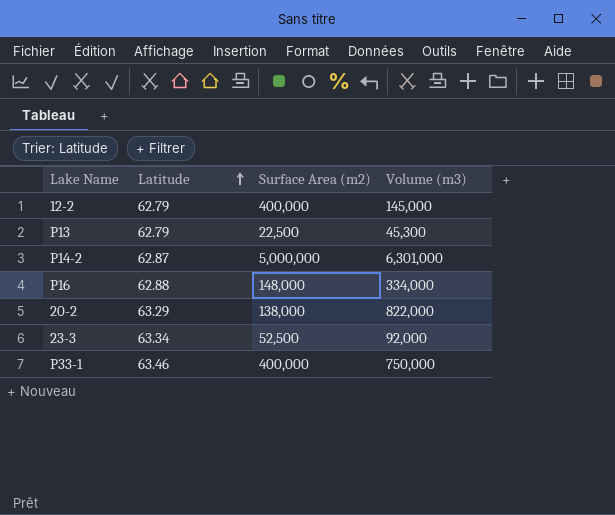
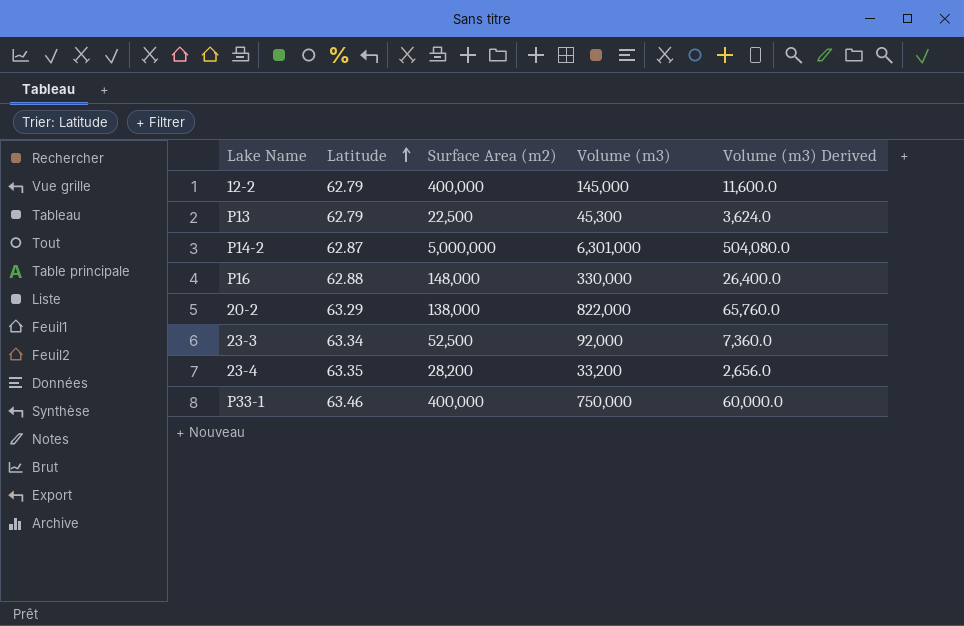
column Volume (m3) Derived | formula: none -> [Volume (m3)] * 0.08
P16 | Volume (m3): 334,000 -> 330,000
row 23-4: none -> 63.35 | 28,200 | 33,200 | 2,656.0

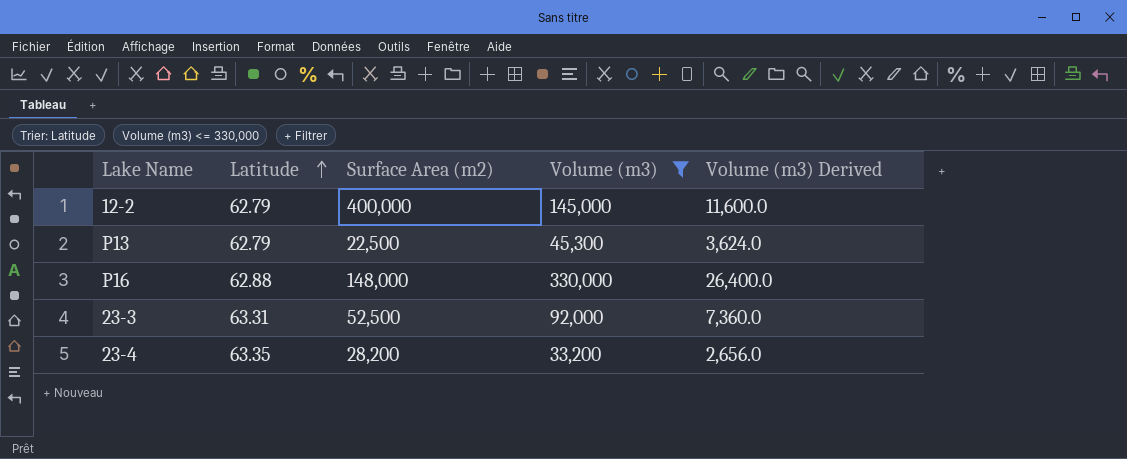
filter: none -> Volume (m3) <= 330,000
23-3 | Latitude: 63.34 -> 63.31

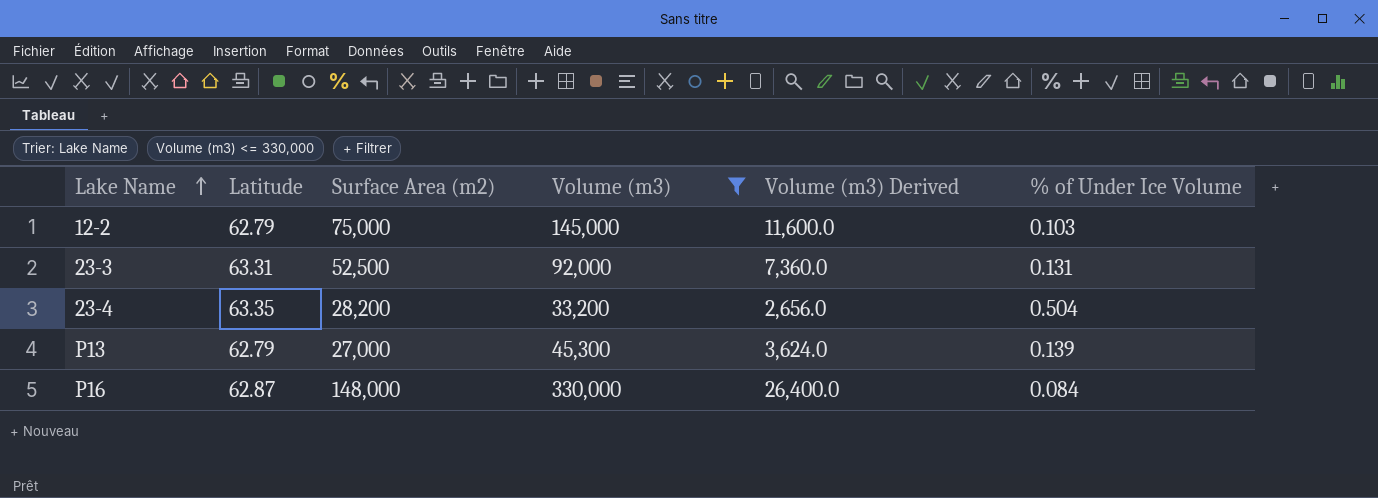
row order: Latitude ascending -> Lake Name ascending
column % of Under Ice Volume | position: none -> 6
12-2 | Surface Area (m2): 400,000 -> 75,000
P13 | Surface Area (m2): 22,500 -> 27,000
P16 | Latitude: 62.88 -> 62.87

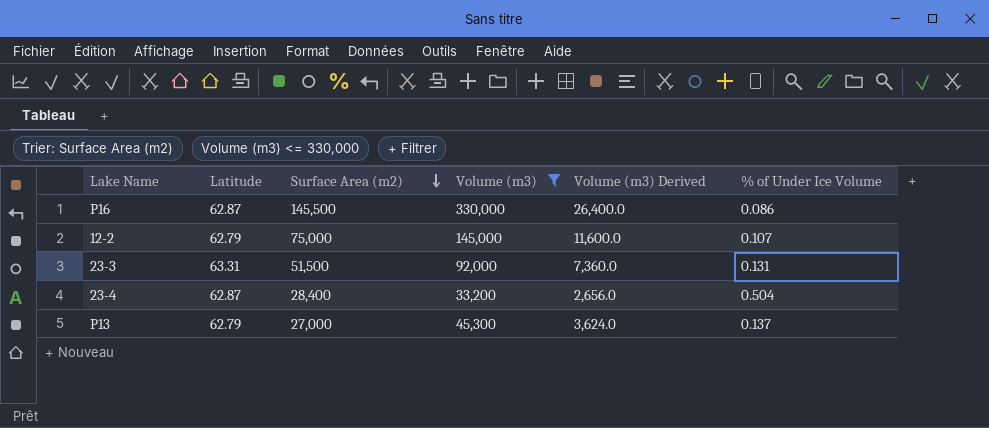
row order: Lake Name ascending -> Surface Area (m2) descending
P16 | Surface Area (m2): 148,000 -> 145,500
P16 | % of Under Ice Volume: 0.084 -> 0.086
12-2 | % of Under Ice Volume: 0.103 -> 0.107
23-3 | Surface Area (m2): 52,500 -> 51,500
23-4 | Latitude: 63.35 -> 62.87
23-4 | Surface Area (m2): 28,200 -> 28,400
P13 | % of Under Ice Volume: 0.139 -> 0.137

